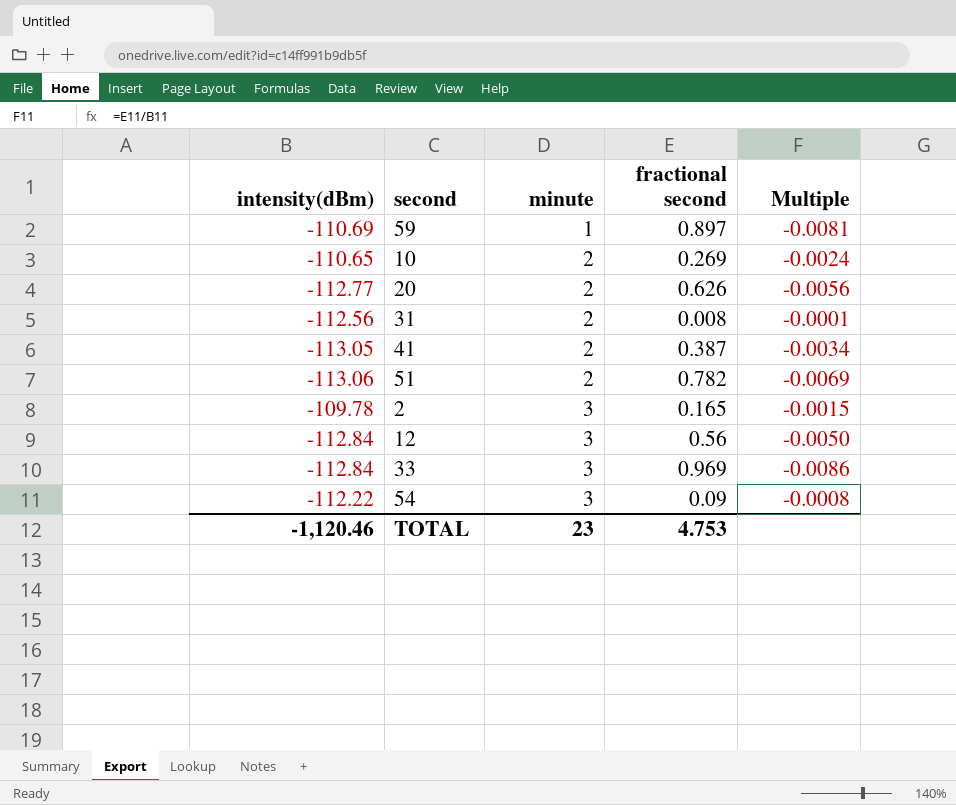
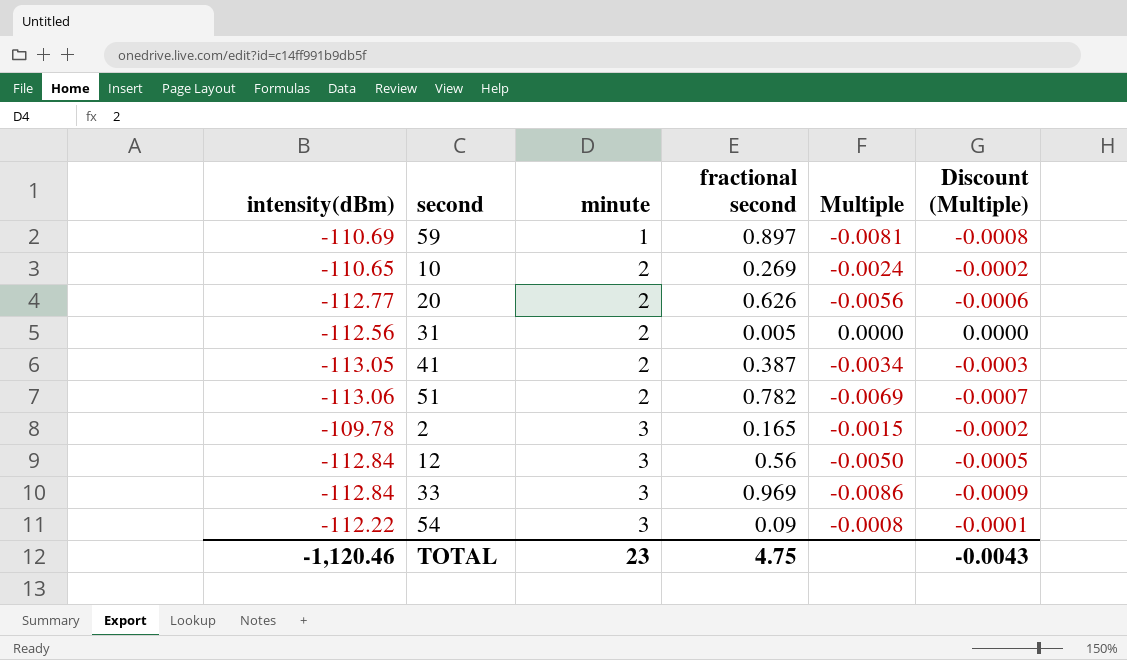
column Discount (Multiple) | formula: none -> [Multiple] * 0.1
31 | fractional second: 0.008 -> 0.005
31 | Multiple: -0.0001 -> 0.0000
TOTAL | fractional second: 4.753 -> 4.75

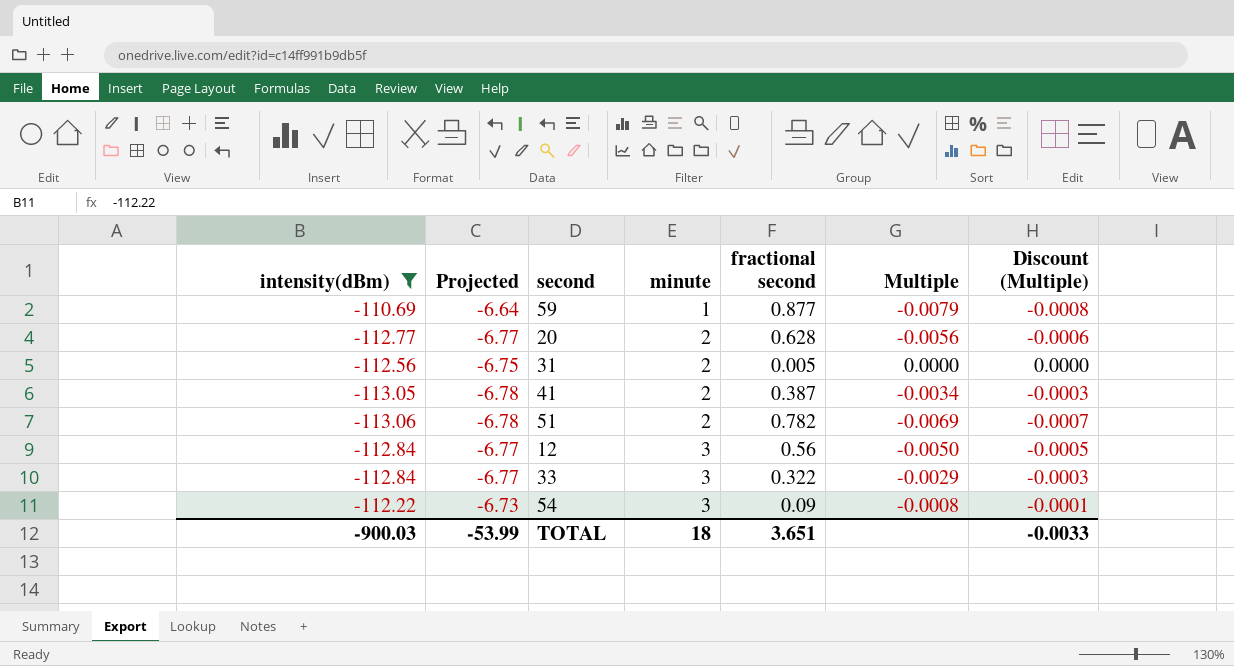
filter: none -> intensity(dBm) <= -110.69
column Projected | formula: none -> [intensity(dBm)] * 0.06
59 | fractional second: 0.897 -> 0.877
59 | Multiple: -0.0081 -> -0.0079
20 | fractional second: 0.626 -> 0.628
33 | fractional second: 0.969 -> 0.322
33 | Multiple: -0.0086 -> -0.0029
33 | Discount (Multiple): -0.0009 -> -0.0003
TOTAL | intensity(dBm): -1,120.46 -> -900.03
TOTAL | minute: 23 -> 18
TOTAL | fractional second: 4.75 -> 3.651
TOTAL | Discount (Multiple): -0.0043 -> -0.0033

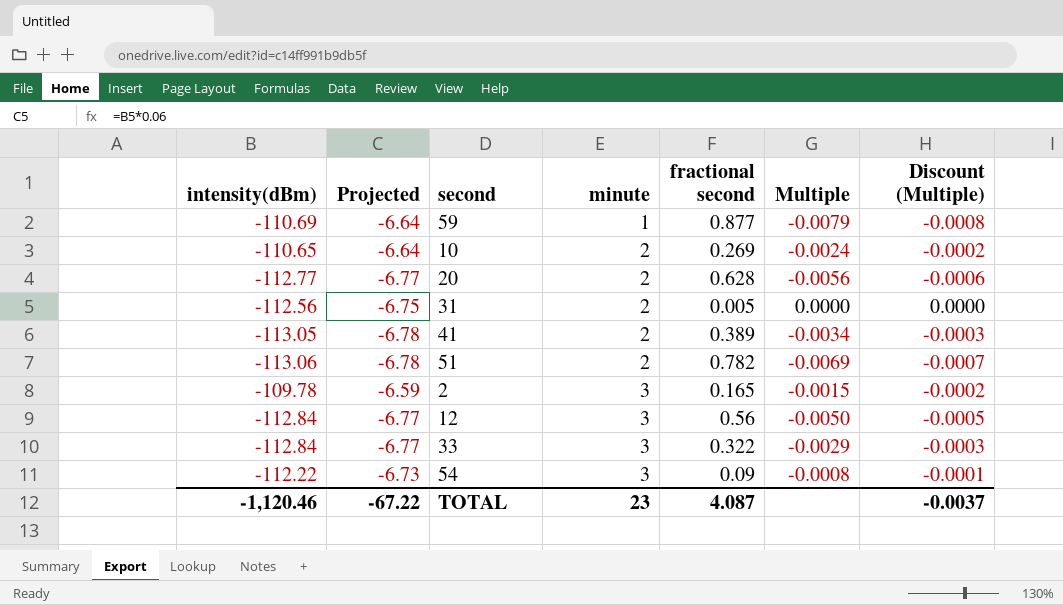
filter: intensity(dBm) <= -110.69 -> none
41 | fractional second: 0.387 -> 0.389
TOTAL | intensity(dBm): -900.03 -> -1,120.46
TOTAL | Projected: -53.99 -> -67.22
TOTAL | minute: 18 -> 23
TOTAL | fractional second: 3.651 -> 4.087
TOTAL | Discount (Multiple): -0.0033 -> -0.0037

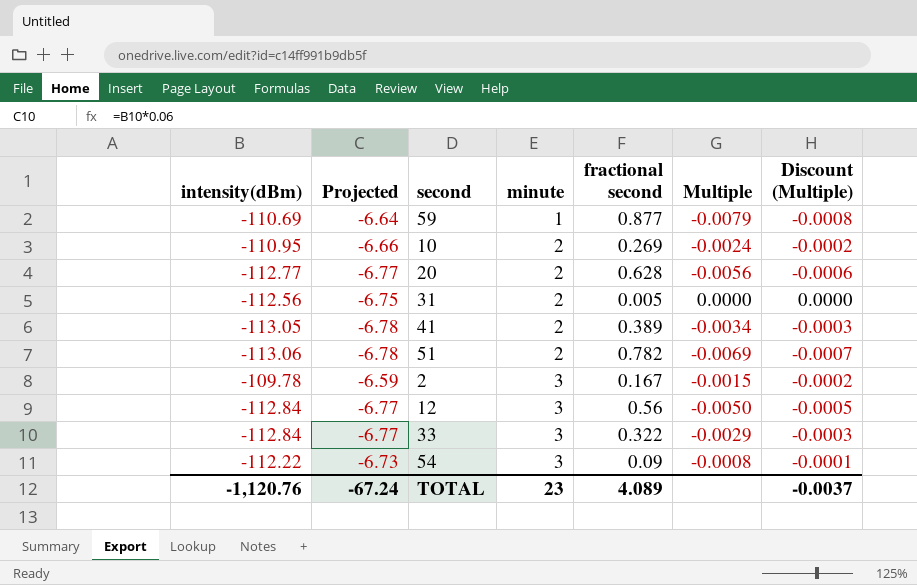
10 | intensity(dBm): -110.65 -> -110.95
10 | Projected: -6.64 -> -6.66
2 | fractional second: 0.165 -> 0.167
TOTAL | intensity(dBm): -1,120.46 -> -1,120.76
TOTAL | Projected: -67.22 -> -67.24
TOTAL | fractional second: 4.087 -> 4.089

